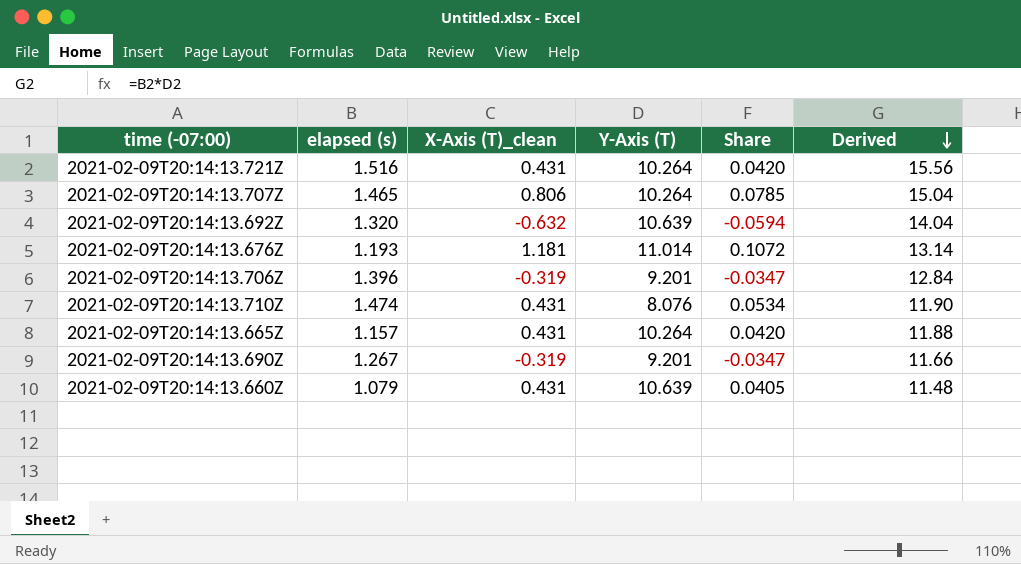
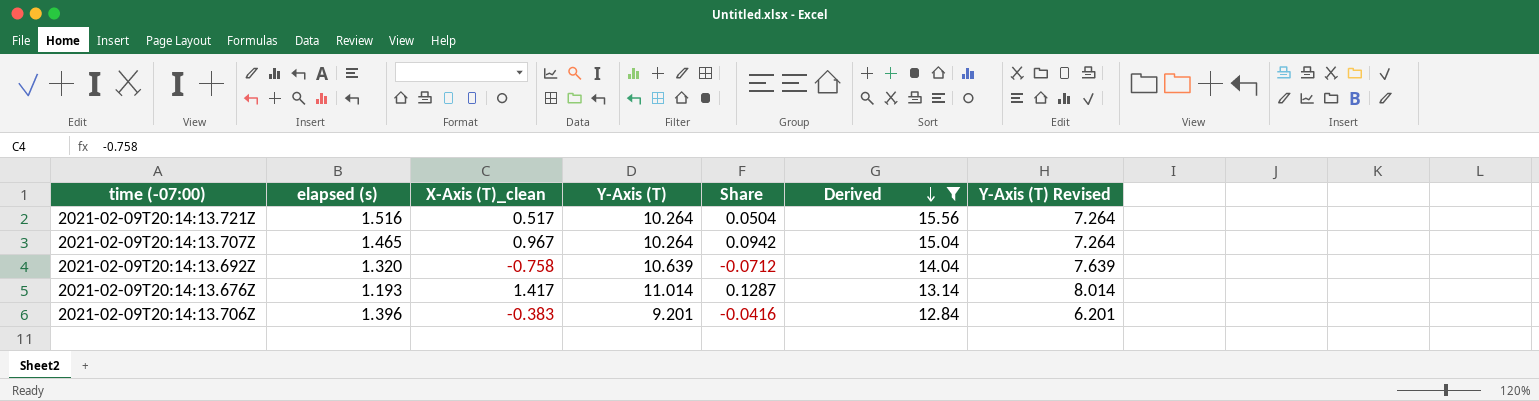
filter: none -> Derived >= 12.84
column Y-Axis (T) Revised | formula: none -> [Y-Axis (T)] - 3
2021-02-09T20:14:13.721Z | X-Axis (T)_clean: 0.431 -> 0.517
2021-02-09T20:14:13.721Z | Share: 0.0420 -> 0.0504
2021-02-09T20:14:13.707Z | X-Axis (T)_clean: 0.806 -> 0.967
2021-02-09T20:14:13.707Z | Share: 0.0785 -> 0.0942
2021-02-09T20:14:13.692Z | X-Axis (T)_clean: -0.632 -> -0.758
2021-02-09T20:14:13.692Z | Share: -0.0594 -> -0.0712
2021-02-09T20:14:13.676Z | X-Axis (T)_clean: 1.181 -> 1.417
2021-02-09T20:14:13.676Z | Share: 0.1072 -> 0.1287
2021-02-09T20:14:13.706Z | X-Axis (T)_clean: -0.319 -> -0.383
2021-02-09T20:14:13.706Z | Share: -0.0347 -> -0.0416

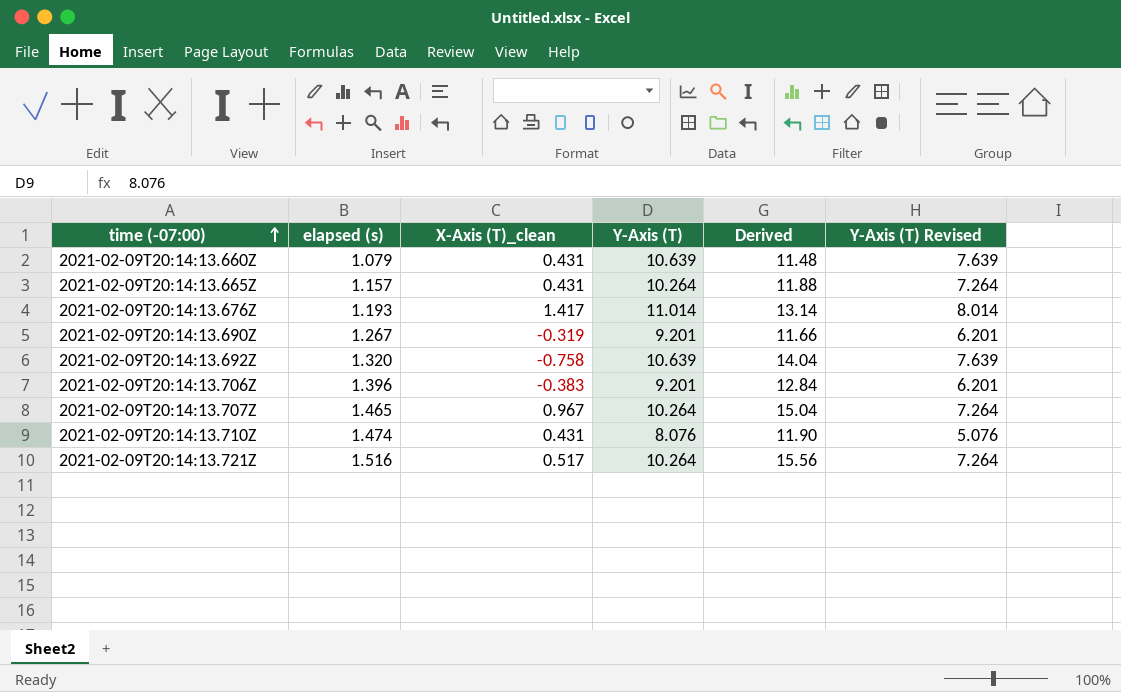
filter: Derived >= 12.84 -> none
row order: Derived descending -> time (-07:00) ascending
column Share | formula: [X-Axis (T)_clean] / [Y-Axis (T)] -> none

